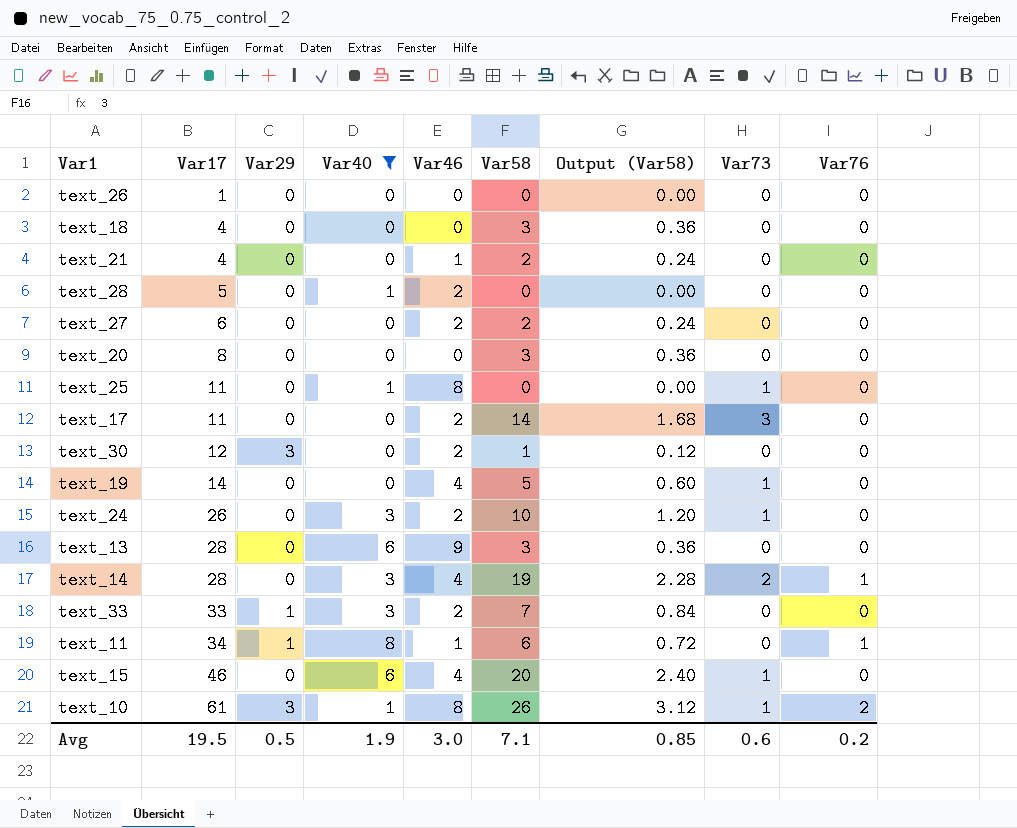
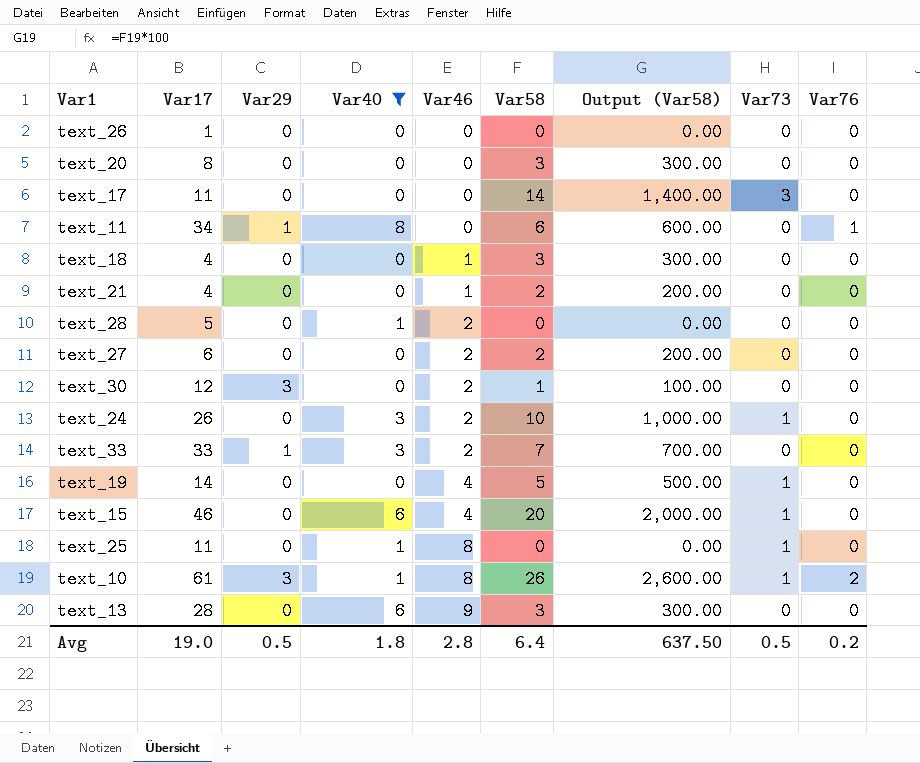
row order: Var17 ascending -> Var46 ascending
column Output (Var58) | formula: [Var58] * 0.12 -> [Var58] * 100
row text_14: 28 | 0 | 3 | 4 | 19 | 2.28 | 2 | 1 -> none
text_17 | Var46: 2 -> 0
text_11 | Var46: 1 -> 0
text_18 | Var46: 0 -> 1
Avg | Var17: 19.5 -> 19.0
Avg | Var40: 1.9 -> 1.8
Avg | Var46: 3.0 -> 2.8
Avg | Var58: 7.1 -> 6.4
Avg | Output (Var58): 0.85 -> 637.50
Avg | Var73: 0.6 -> 0.5

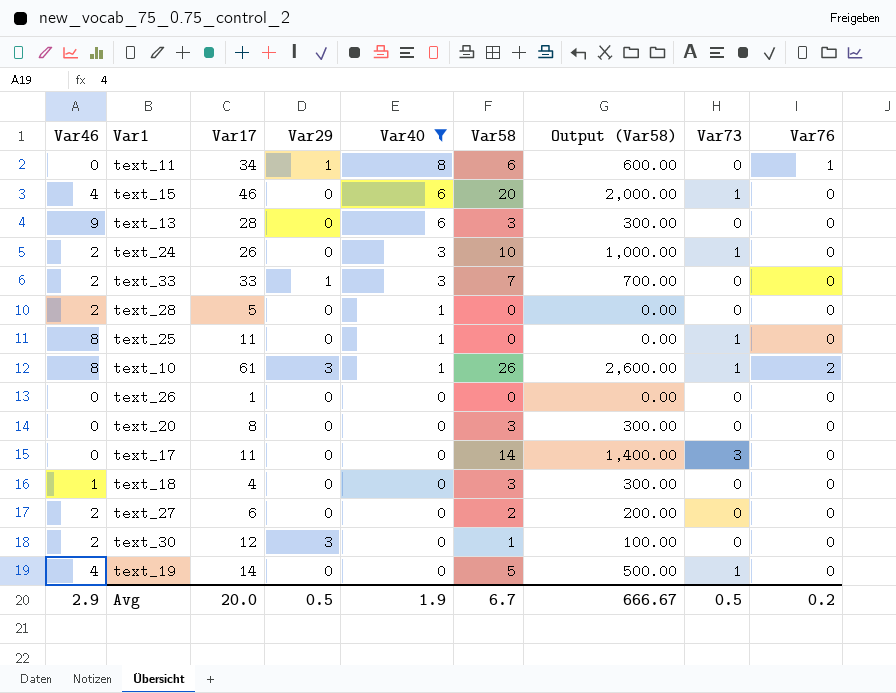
row order: Var46 ascending -> Var40 descending
column Var46 | position: 5 -> 1
row text_21: 4 | 0 | 0 | 1 | 2 | 200.00 | 0 | 0 -> none
Avg | Var46: 2.8 -> 2.9
Avg | Var17: 19.0 -> 20.0
Avg | Var40: 1.8 -> 1.9
Avg | Var58: 6.4 -> 6.7
Avg | Output (Var58): 637.50 -> 666.67

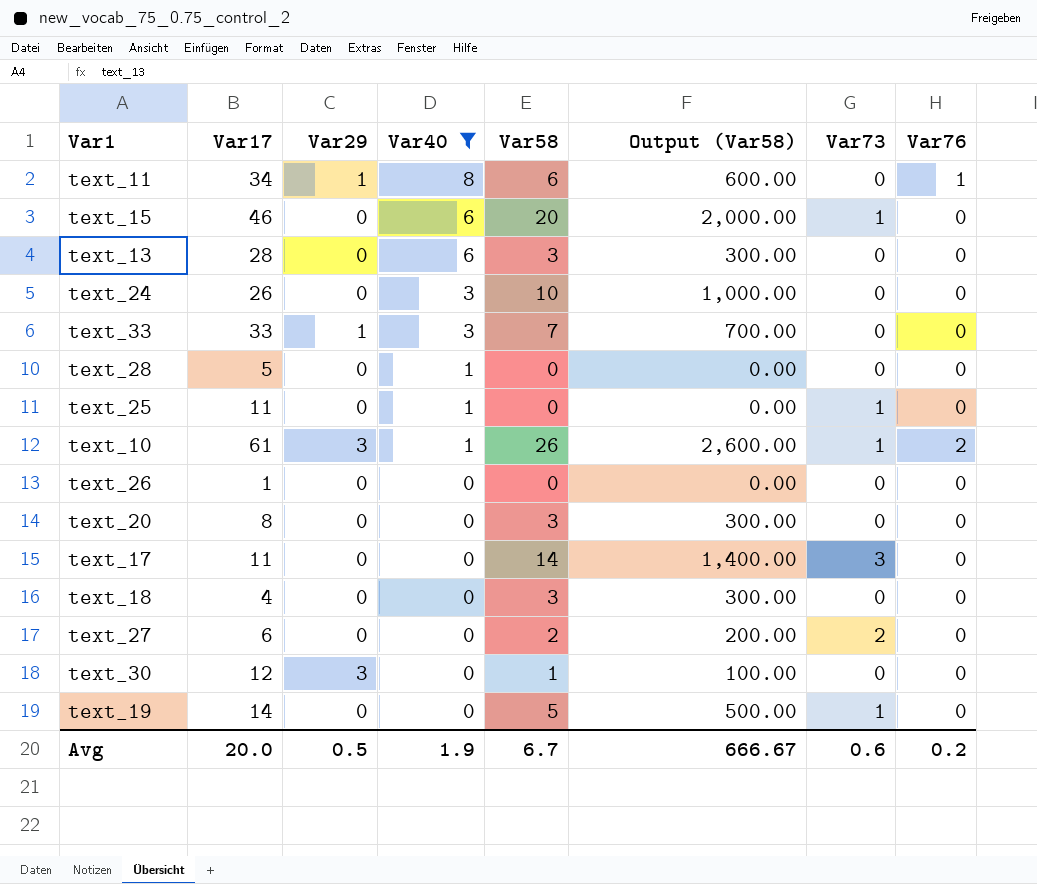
column Var46 | position: 1 -> none
text_24 | Var73: 1 -> 0
text_27 | Var73: 0 -> 2
Avg | Var73: 0.5 -> 0.6

